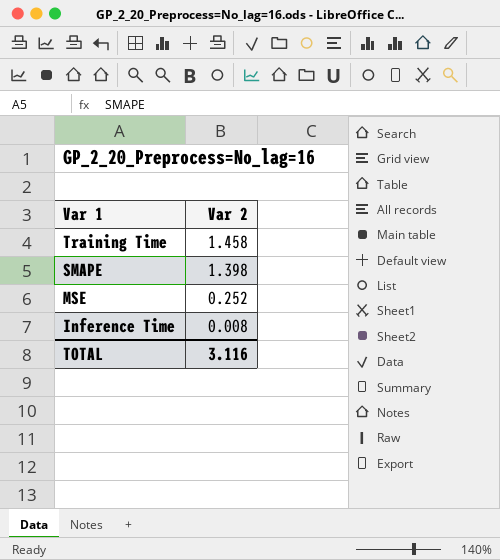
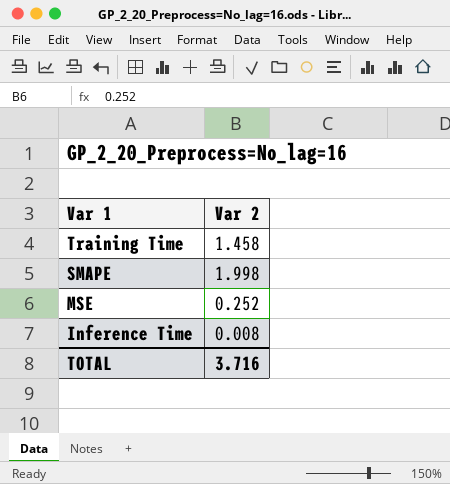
SMAPE | Var 2: 1.398 -> 1.998
TOTAL | Var 2: 3.116 -> 3.716

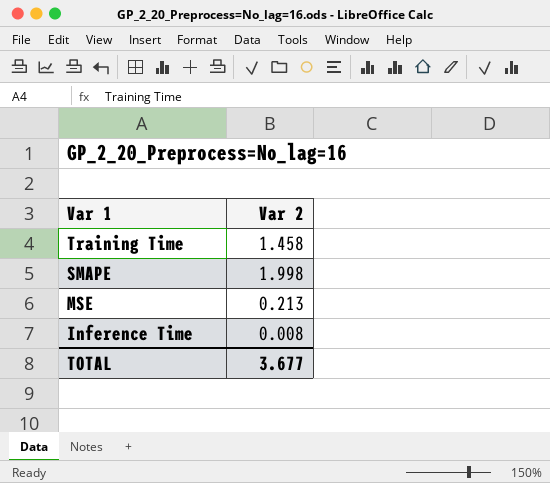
MSE | Var 2: 0.252 -> 0.213
TOTAL | Var 2: 3.716 -> 3.677

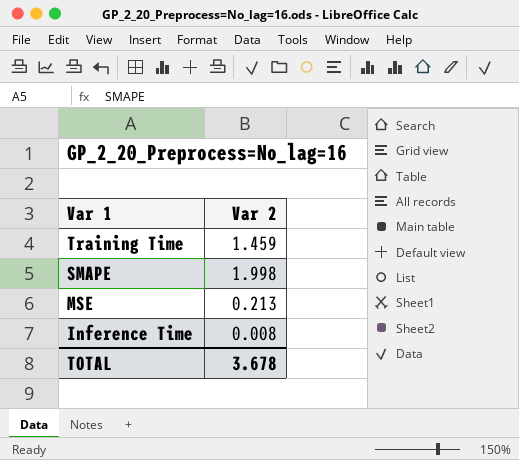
Training Time | Var 2: 1.458 -> 1.459
TOTAL | Var 2: 3.677 -> 3.678

